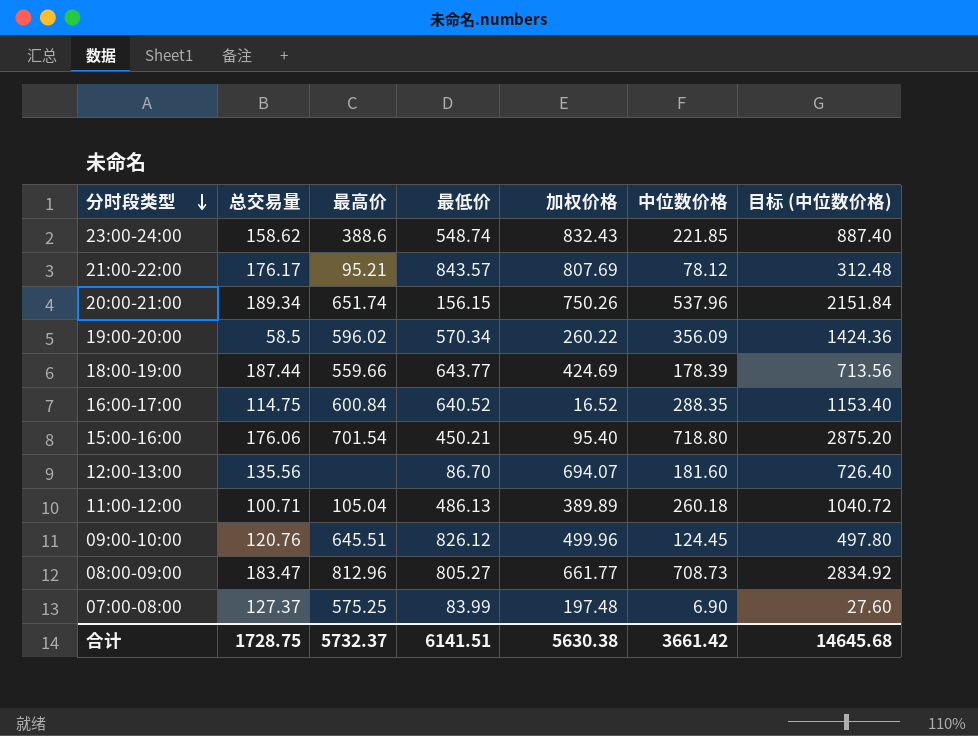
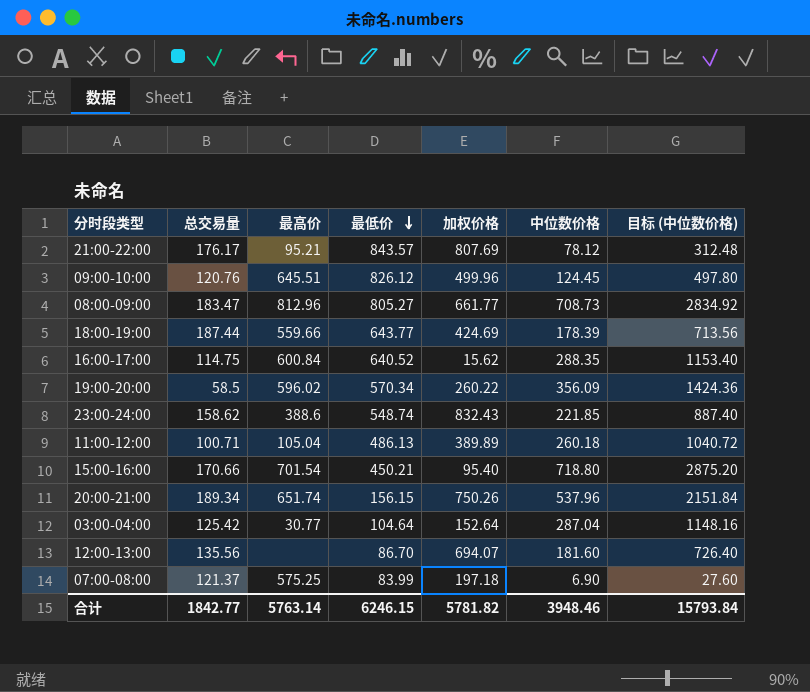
row order: 分时段类型 descending -> 最低价 descending
16:00-17:00 | 加权价格: 16.52 -> 15.62
15:00-16:00 | 总交易量: 176.06 -> 170.66
row 03:00-04:00: none -> 125.42 | 30.77 | 104.64 | 152.64 | 287.04 | 1148.16
07:00-08:00 | 总交易量: 127.37 -> 121.37
07:00-08:00 | 加权价格: 197.48 -> 197.18
合计 | 总交易量: 1728.75 -> 1842.77
合计 | 最高价: 5732.37 -> 5763.14
合计 | 最低价: 6141.51 -> 6246.15
合计 | 加权价格: 5630.38 -> 5781.82
合计 | 中位数价格: 3661.42 -> 3948.46
合计 | 目标 (中位数价格): 14645.68 -> 15793.84

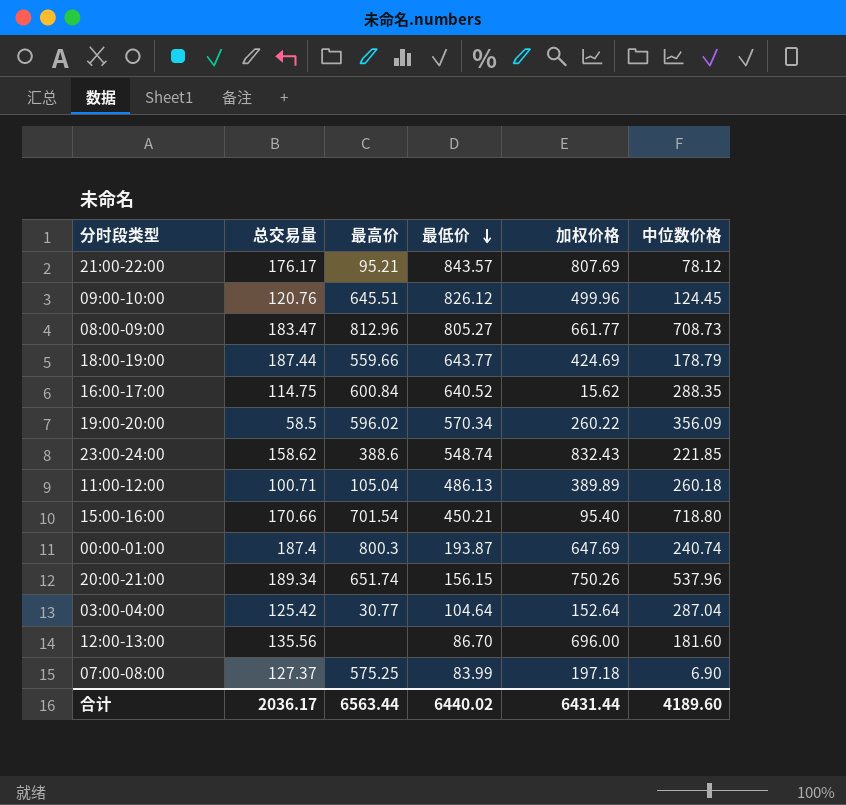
column 目标 (中位数价格) | formula: [中位数价格] * 4 -> none
18:00-19:00 | 中位数价格: 178.39 -> 178.79
row 00:00-01:00: none -> 187.4 | 800.3 | 193.87 | 647.69 | 240.74
12:00-13:00 | 加权价格: 694.07 -> 696.00
07:00-08:00 | 总交易量: 121.37 -> 127.37
合计 | 总交易量: 1842.77 -> 2036.17
合计 | 最高价: 5763.14 -> 6563.44
合计 | 最低价: 6246.15 -> 6440.02
合计 | 加权价格: 5781.82 -> 6431.44
合计 | 中位数价格: 3948.46 -> 4189.60

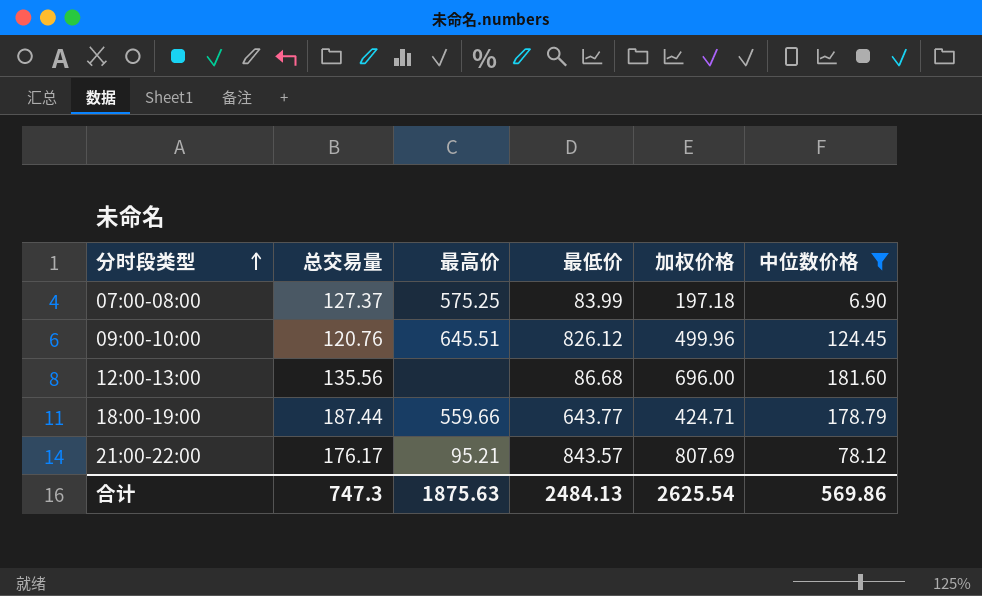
filter: none -> 中位数价格 <= 181.60
row order: 最低价 descending -> 分时段类型 ascending
12:00-13:00 | 最低价: 86.70 -> 86.68
18:00-19:00 | 加权价格: 424.69 -> 424.71
合计 | 总交易量: 2036.17 -> 747.3
合计 | 最高价: 6563.44 -> 1875.63
合计 | 最低价: 6440.02 -> 2484.13
合计 | 加权价格: 6431.44 -> 2625.54
合计 | 中位数价格: 4189.60 -> 569.86

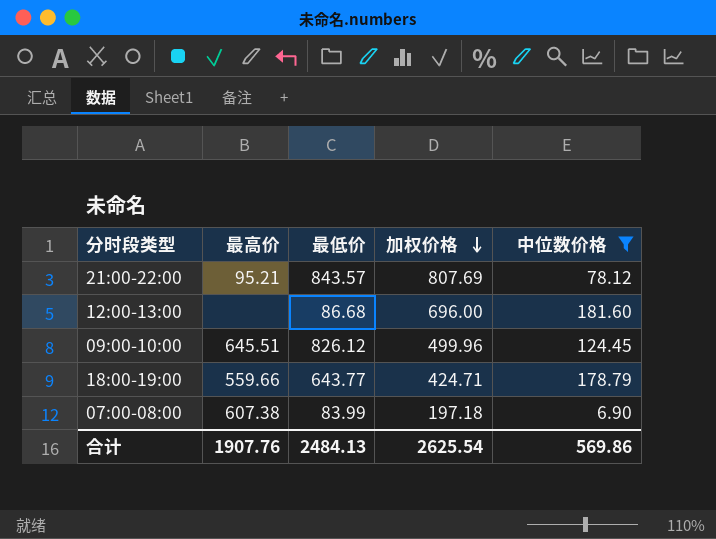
row order: 分时段类型 ascending -> 加权价格 descending
column 总交易量 | position: 2 -> none
07:00-08:00 | 最高价: 575.25 -> 607.38
合计 | 最高价: 1875.63 -> 1907.76

